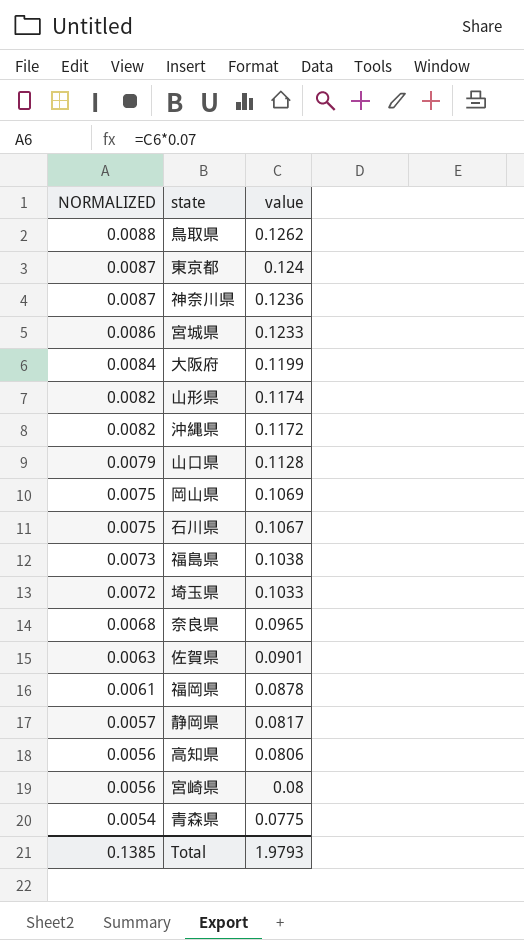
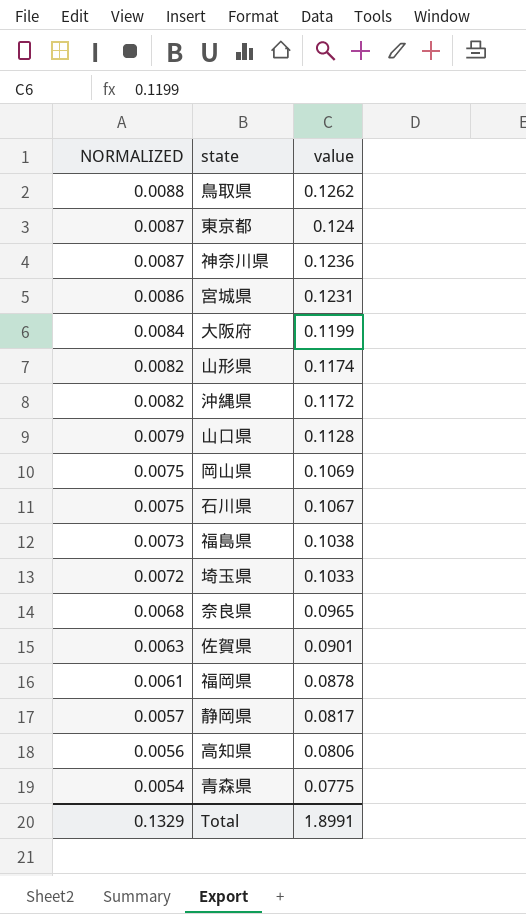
row 宮崎県: 0.0056 | 0.08 -> none
宮城県 | value: 0.1233 -> 0.1231
Total | NORMALIZED: 0.1385 -> 0.1329
Total | value: 1.9793 -> 1.8991

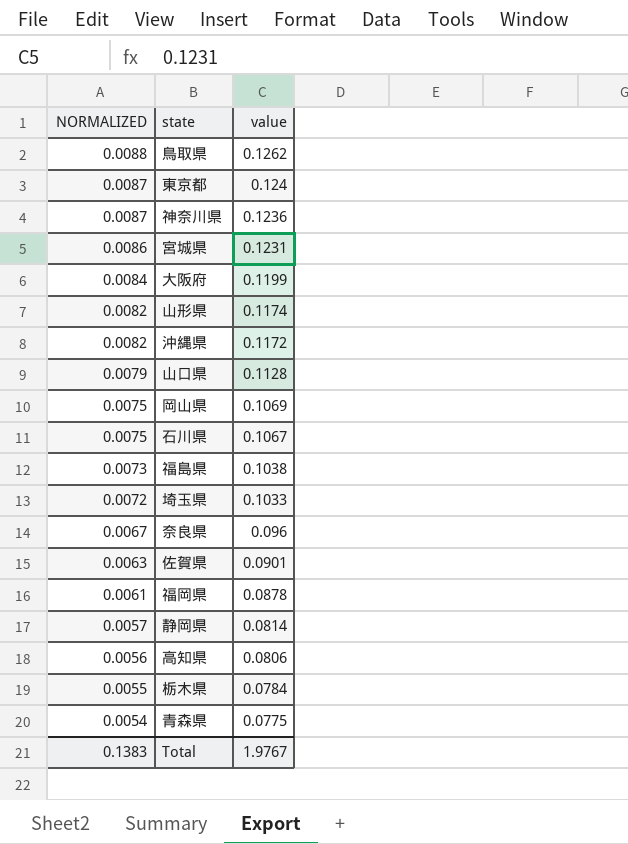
奈良県 | NORMALIZED: 0.0068 -> 0.0067
奈良県 | value: 0.0965 -> 0.096
静岡県 | value: 0.0817 -> 0.0814
row 栃木県: none -> 0.0055 | 0.0784
Total | NORMALIZED: 0.1329 -> 0.1383
Total | value: 1.8991 -> 1.9767

